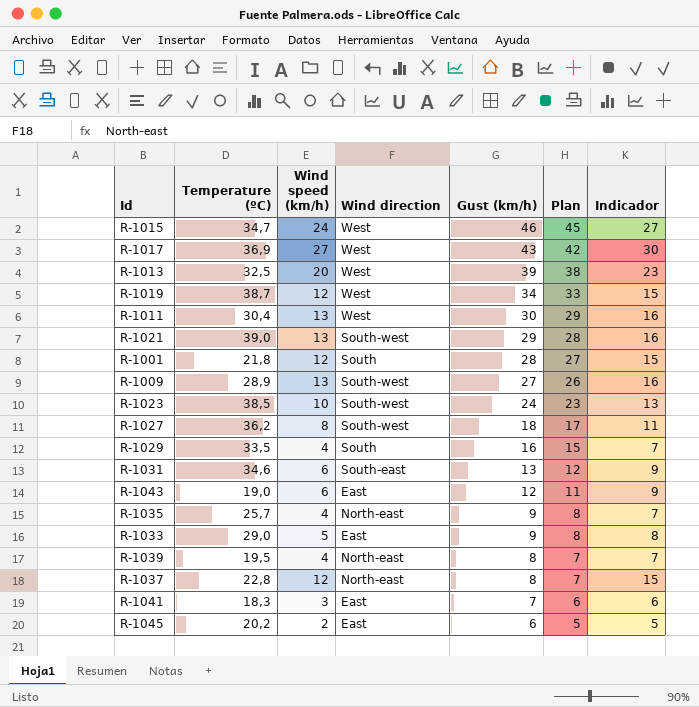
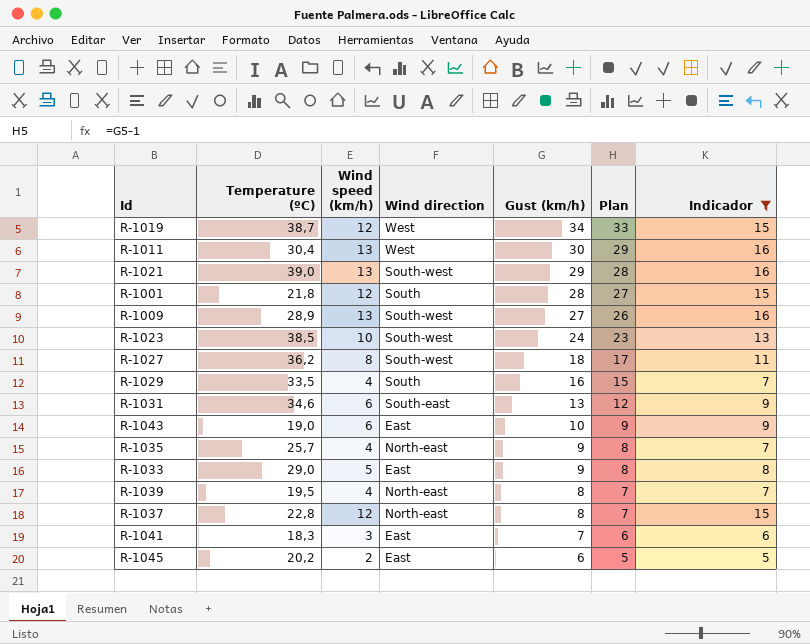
filter: none -> Indicador <= 16
R-1043 | Gust (km/h): 12 -> 10
R-1043 | Plan: 11 -> 9

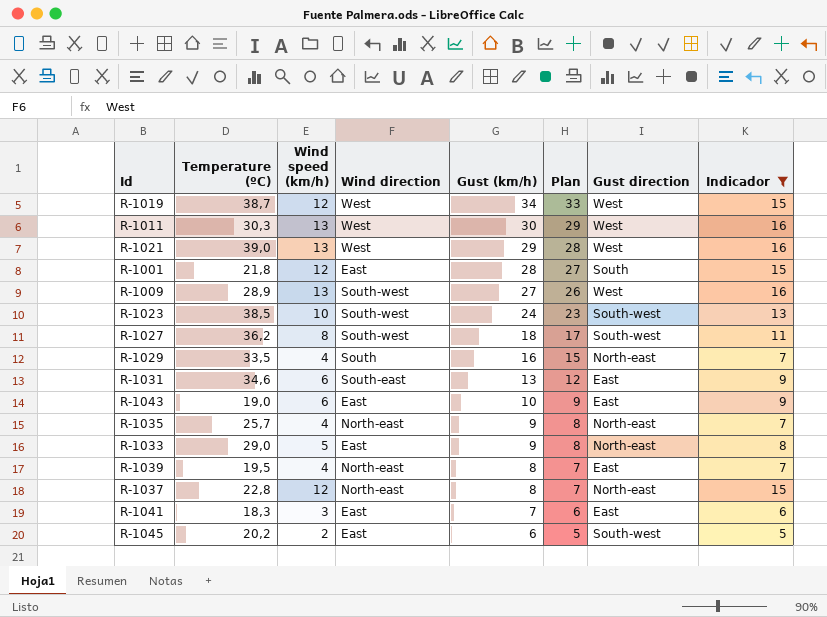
column Gust direction | position: none -> 7
R-1011 | Temperature (ºC): 30,4 -> 30,3
R-1021 | Wind direction: South-west -> West
R-1001 | Wind direction: South -> East

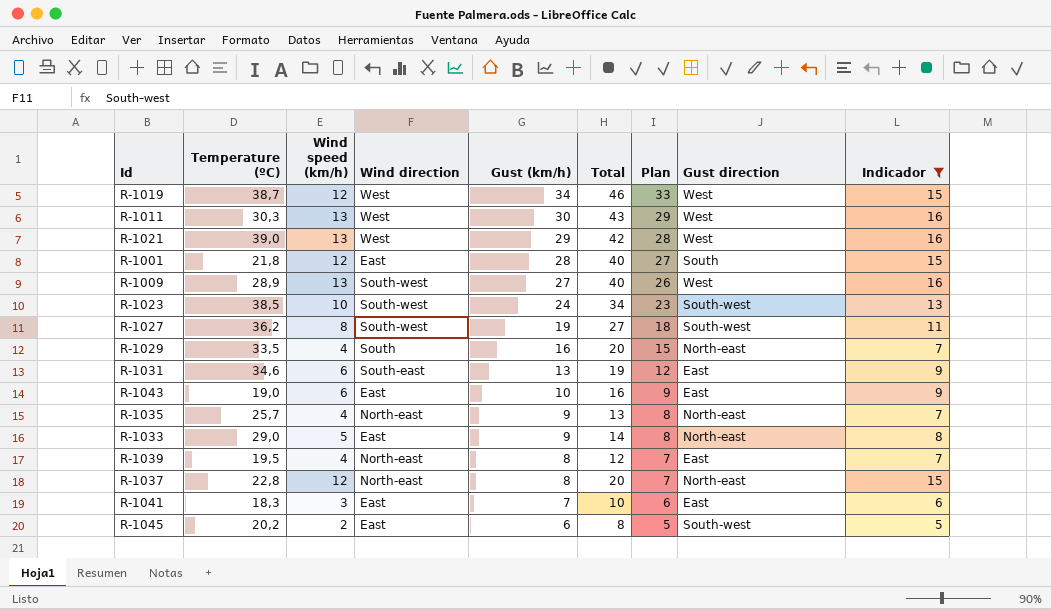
column Total | formula: none -> [Wind speed (km/h)] + [Gust (km/h)]
R-1027 | Gust (km/h): 18 -> 19
R-1027 | Plan: 17 -> 18

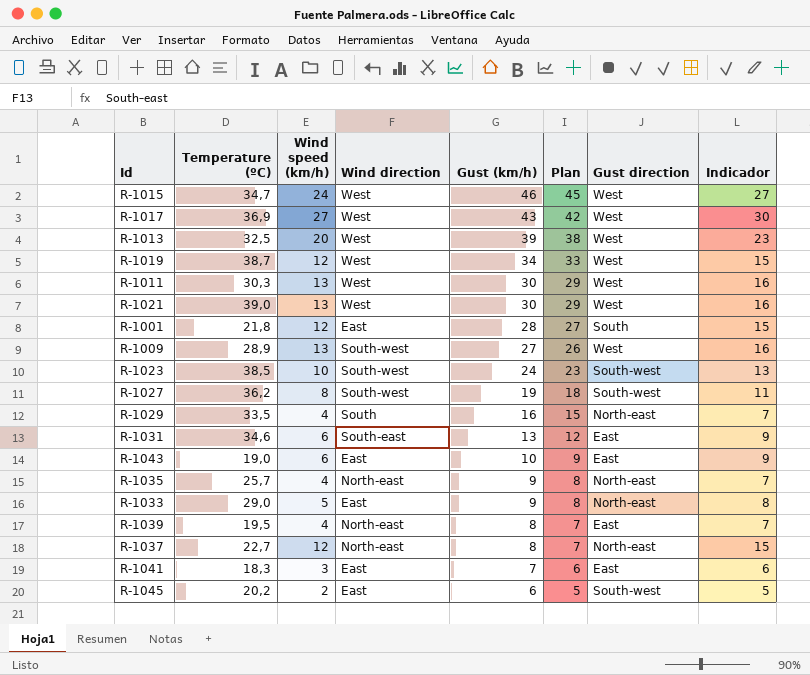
filter: Indicador <= 16 -> none
column Total | formula: [Wind speed (km/h)] + [Gust (km/h)] -> none
R-1021 | Gust (km/h): 29 -> 30
R-1021 | Plan: 28 -> 29
R-1037 | Temperature (ºC): 22,8 -> 22,7

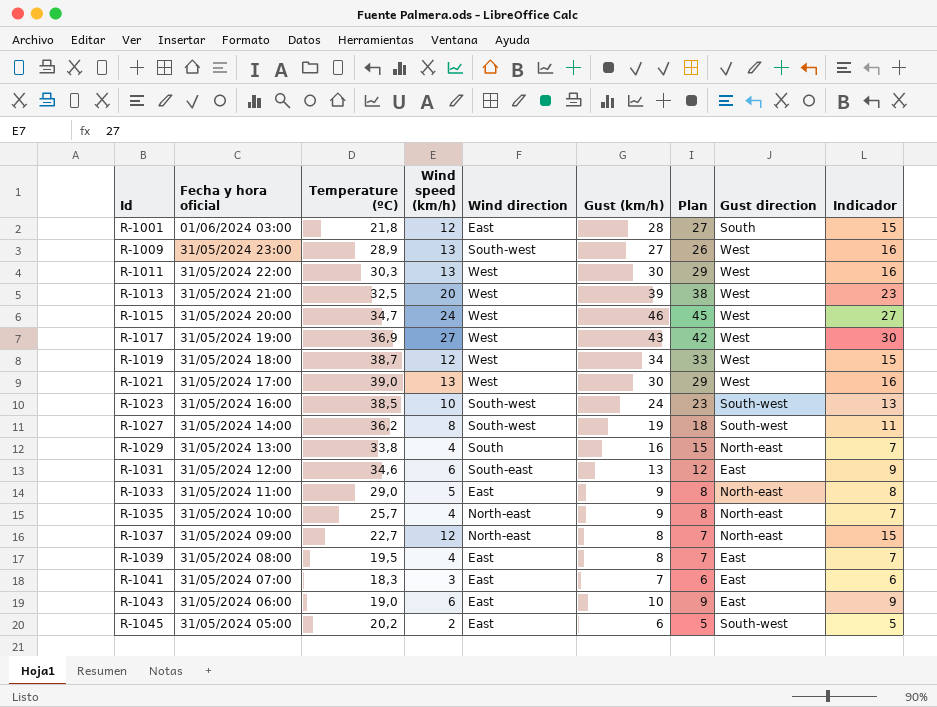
row order: Gust (km/h) descending -> Id ascending
column Fecha y hora oficial | position: none -> 2
R-1029 | Temperature (ºC): 33,5 -> 33,8
R-1039 | Wind direction: North-east -> East

